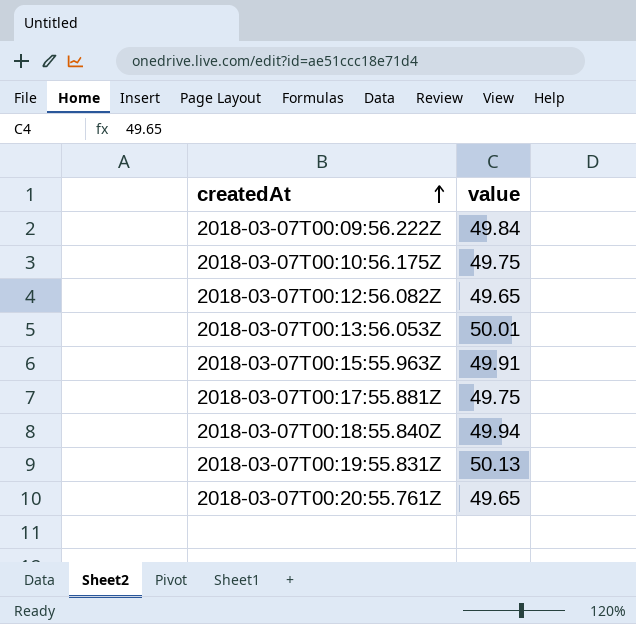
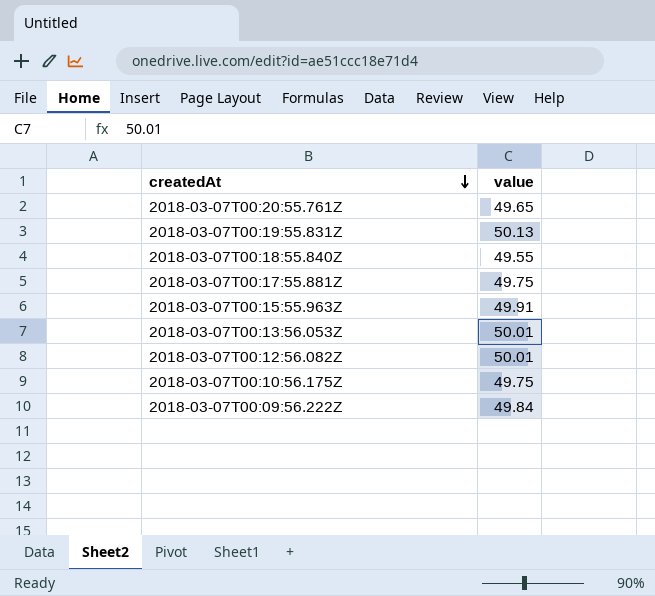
row order: createdAt ascending -> createdAt descending
2018-03-07T00:18:55.840Z | value: 49.94 -> 49.55
2018-03-07T00:12:56.082Z | value: 49.65 -> 50.01

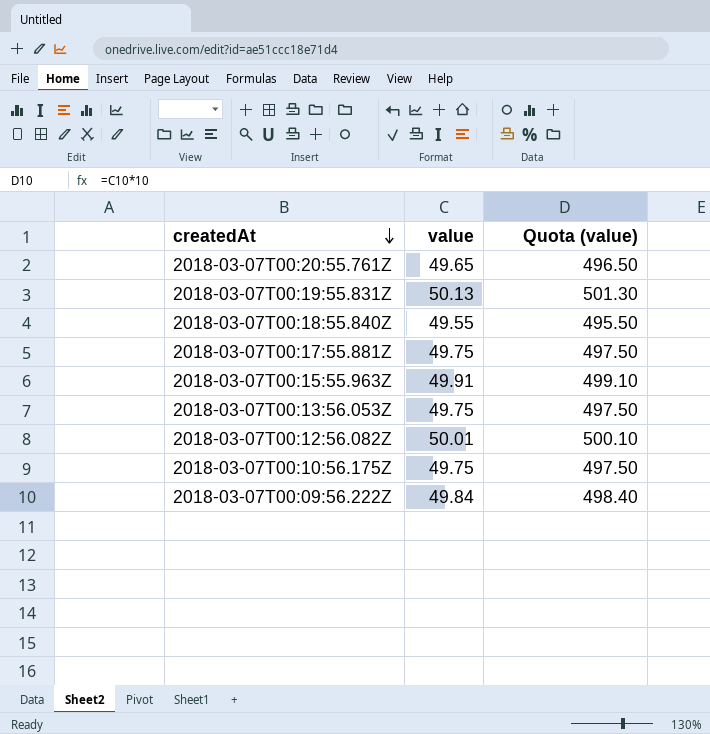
column Quota (value) | formula: none -> [value] * 10
2018-03-07T00:13:56.053Z | value: 50.01 -> 49.75

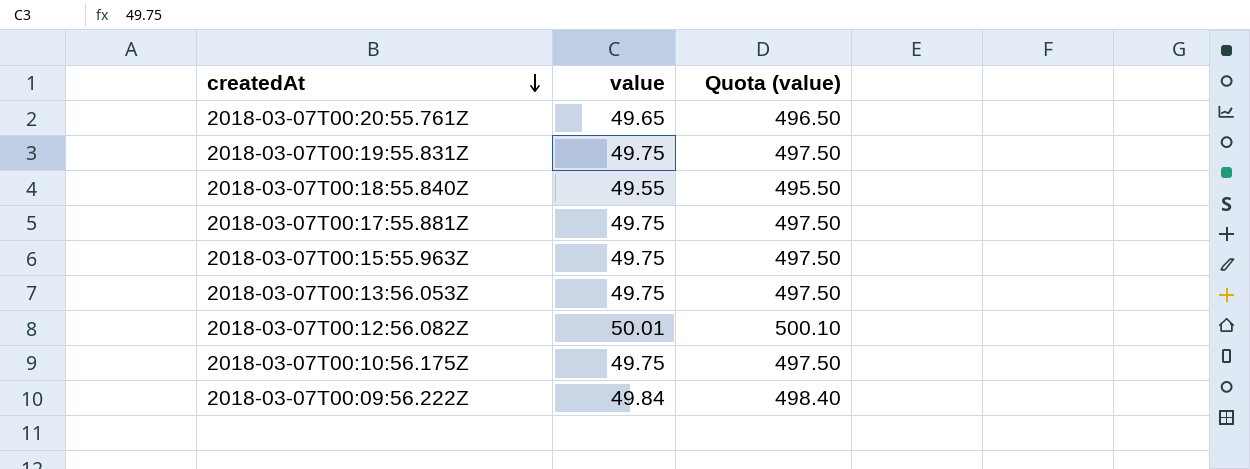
2018-03-07T00:19:55.831Z | value: 50.13 -> 49.75
2018-03-07T00:19:55.831Z | Quota (value): 501.30 -> 497.50
2018-03-07T00:15:55.963Z | value: 49.91 -> 49.75
2018-03-07T00:15:55.963Z | Quota (value): 499.10 -> 497.50

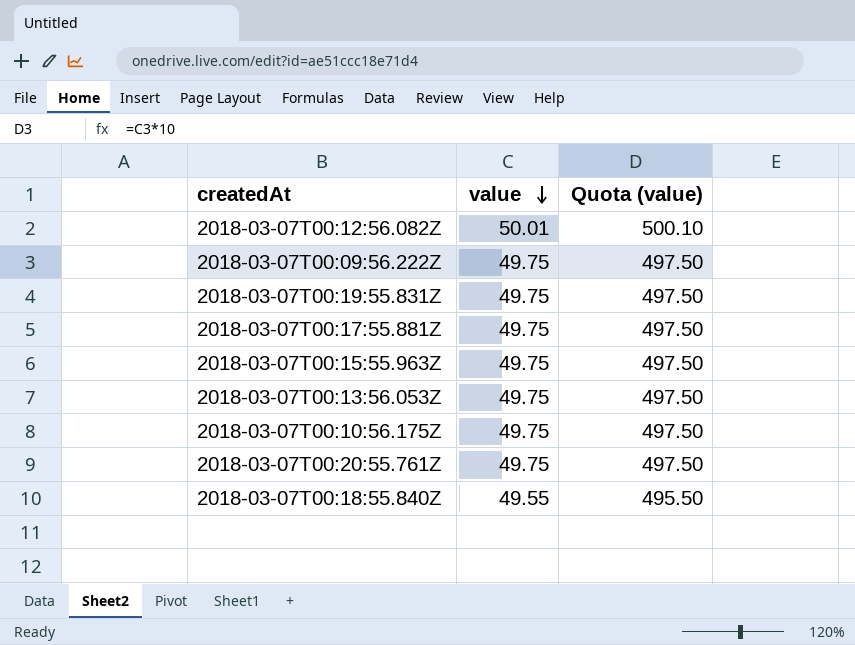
row order: createdAt descending -> value descending
2018-03-07T00:09:56.222Z | value: 49.84 -> 49.75
2018-03-07T00:09:56.222Z | Quota (value): 498.40 -> 497.50
2018-03-07T00:20:55.761Z | value: 49.65 -> 49.75
2018-03-07T00:20:55.761Z | Quota (value): 496.50 -> 497.50

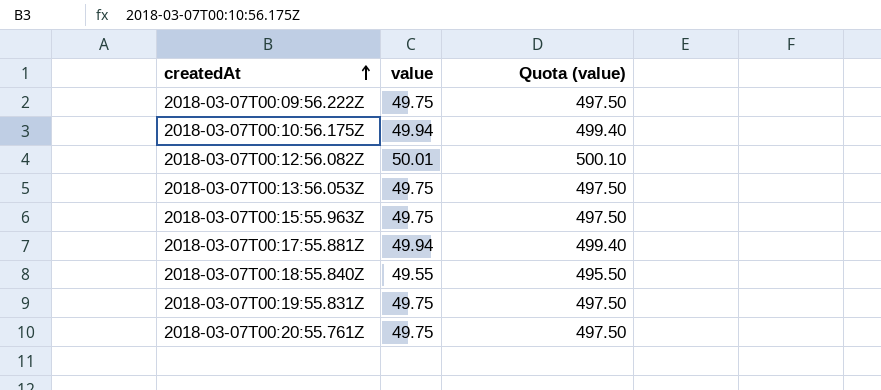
row order: value descending -> createdAt ascending
2018-03-07T00:10:56.175Z | value: 49.75 -> 49.94
2018-03-07T00:10:56.175Z | Quota (value): 497.50 -> 499.40
2018-03-07T00:17:55.881Z | value: 49.75 -> 49.94
2018-03-07T00:17:55.881Z | Quota (value): 497.50 -> 499.40

